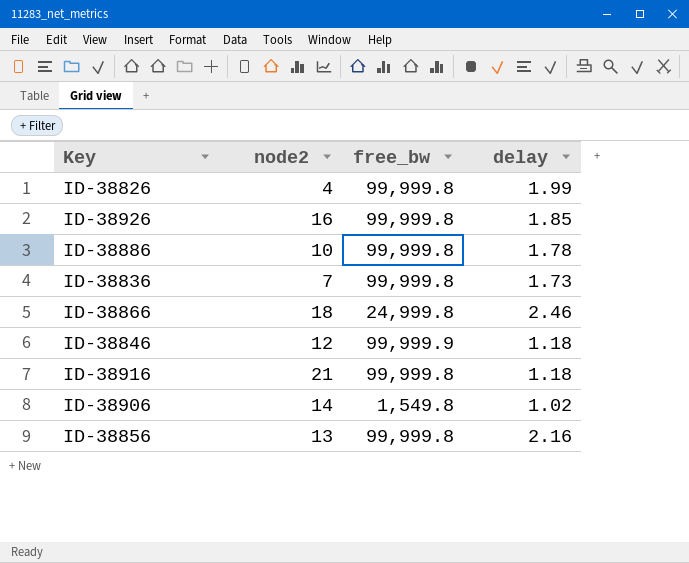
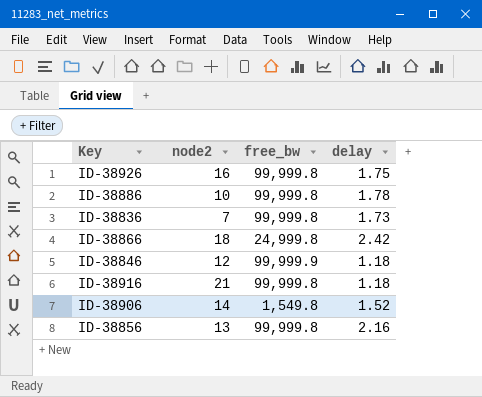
row ID-38826: 4 | 99,999.8 | 1.99 -> none
ID-38926 | delay: 1.85 -> 1.75
ID-38866 | delay: 2.46 -> 2.42
ID-38906 | delay: 1.02 -> 1.52

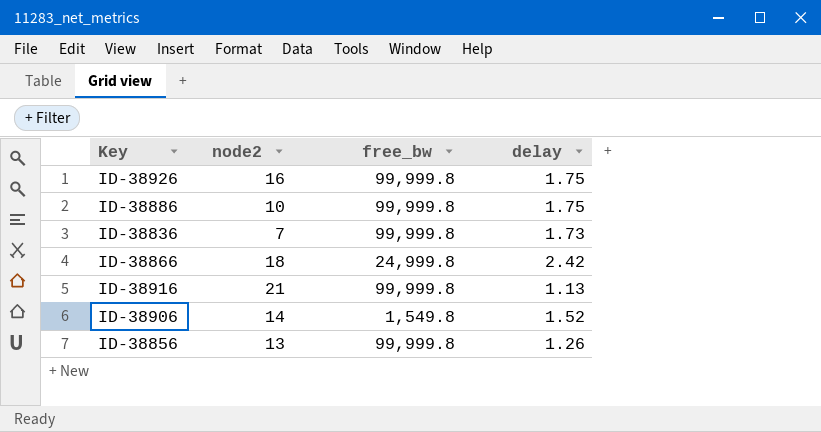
row ID-38846: 12 | 99,999.9 | 1.18 -> none
ID-38886 | delay: 1.78 -> 1.75
ID-38916 | delay: 1.18 -> 1.13
ID-38856 | delay: 2.16 -> 1.26

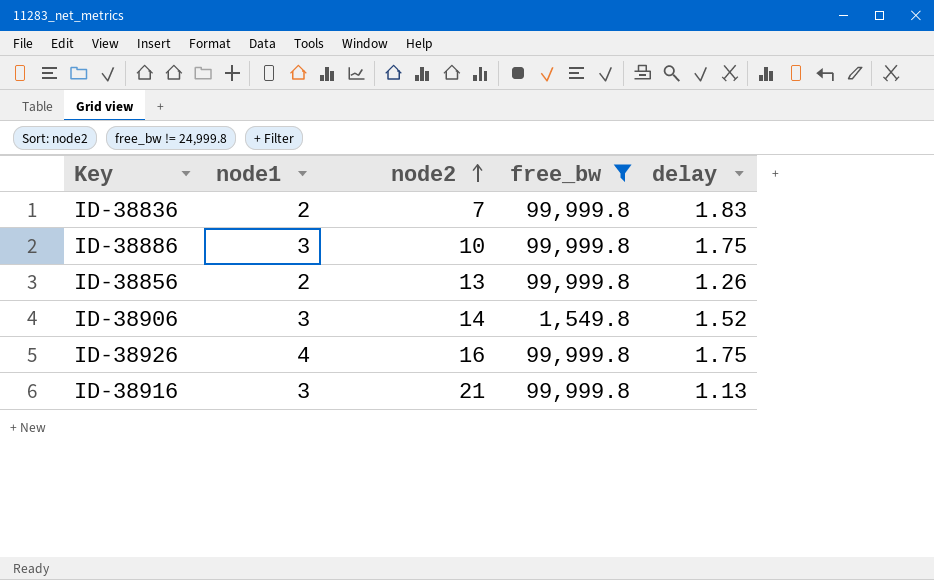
filter: none -> free_bw != 24,999.8
row order: none -> node2 ascending
column node1 | position: none -> 2
ID-38836 | delay: 1.73 -> 1.83

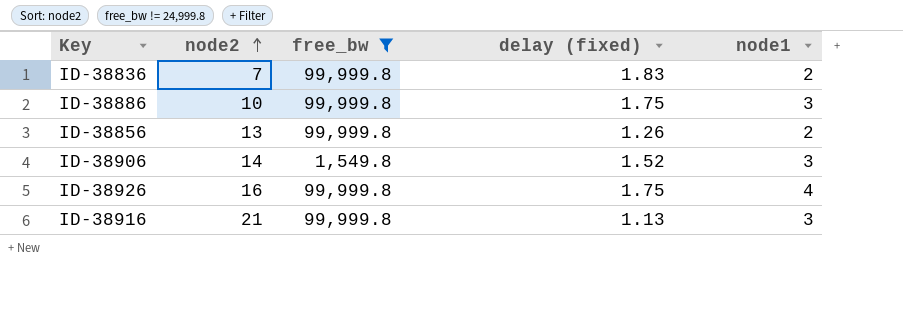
column name: delay -> delay (fixed)
column node1 | position: 2 -> 5

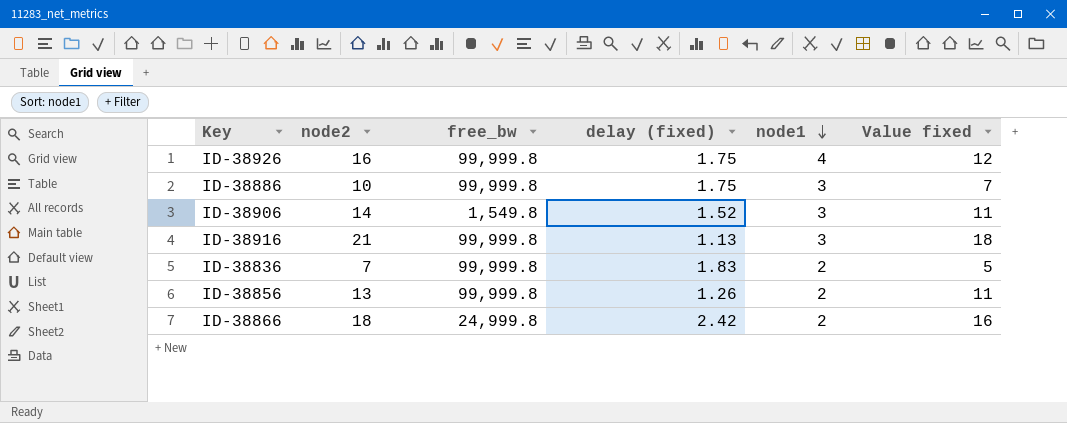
filter: free_bw != 24,999.8 -> none
row order: node2 ascending -> node1 descending
column Value fixed | formula: none -> [node2] - [node1]

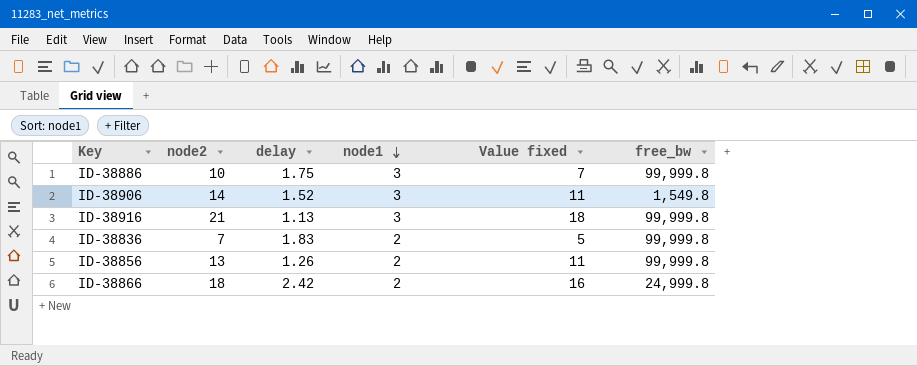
column name: delay (fixed) -> delay
column free_bw | position: 3 -> 6
row ID-38926: 16 | 99,999.8 | 1.75 | 4 | 12 -> none

